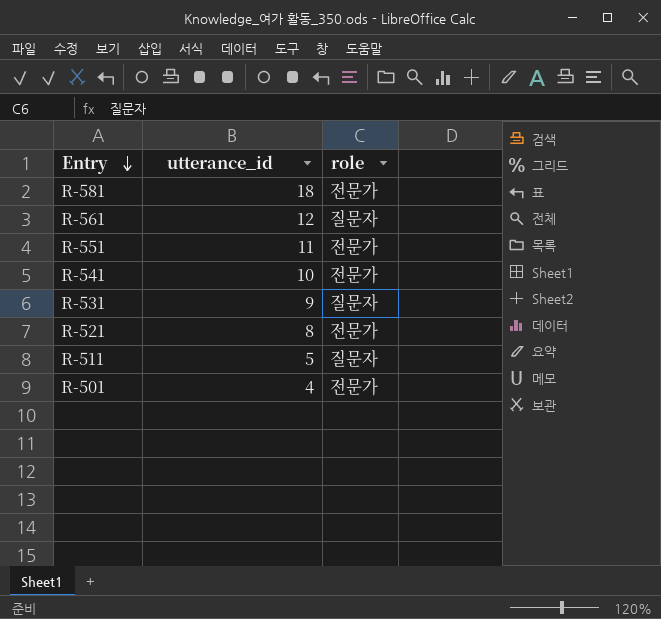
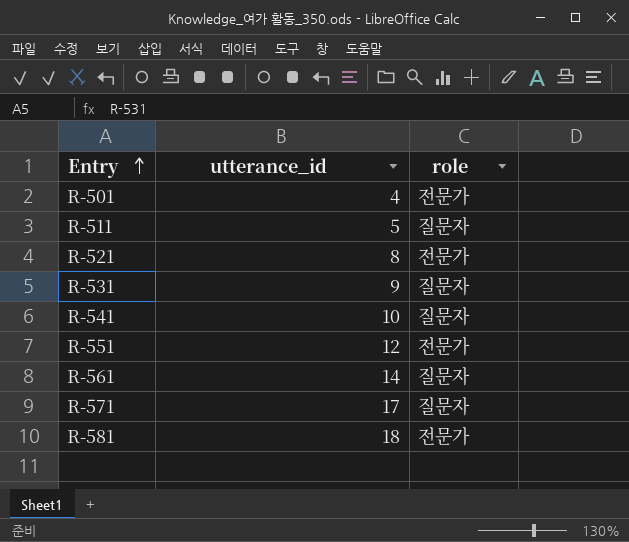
row order: Entry descending -> Entry ascending
R-541 | role: 전문가 -> 질문자
R-551 | utterance_id: 11 -> 12
R-561 | utterance_id: 12 -> 14
row R-571: none -> 17 | 질문자

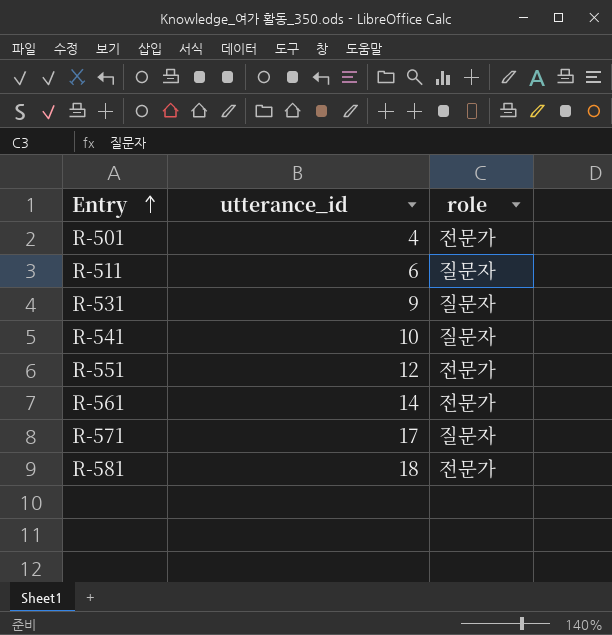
row R-521: 8 | 전문가 -> none
R-511 | utterance_id: 5 -> 6
R-561 | role: 질문자 -> 전문가

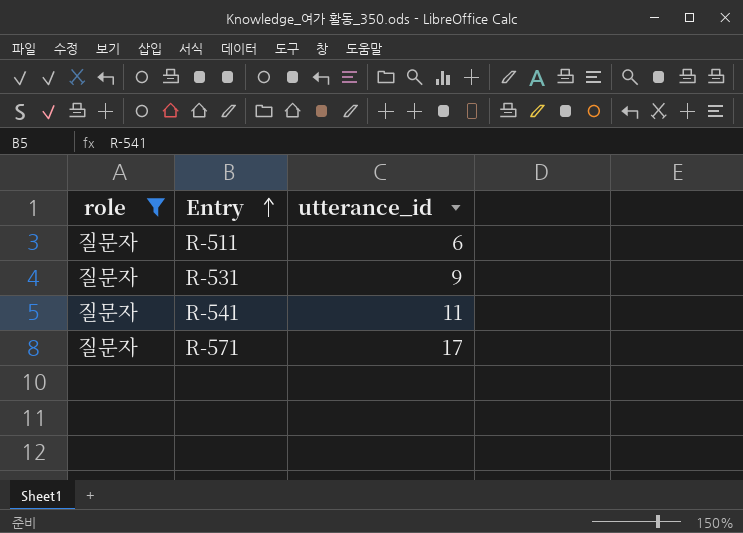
filter: none -> role = 질문자
column role | position: 3 -> 1
R-541 | utterance_id: 10 -> 11

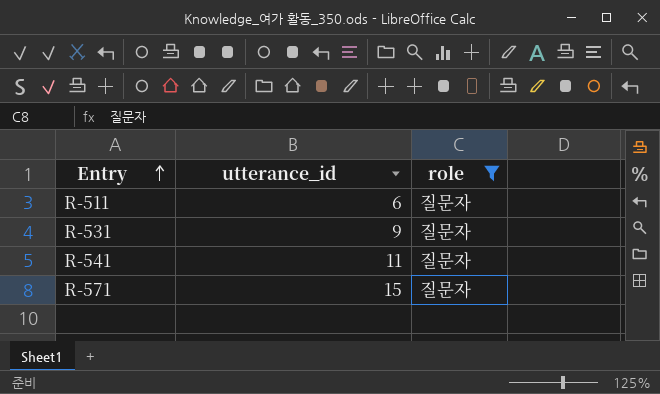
column role | position: 1 -> 3
R-571 | utterance_id: 17 -> 15

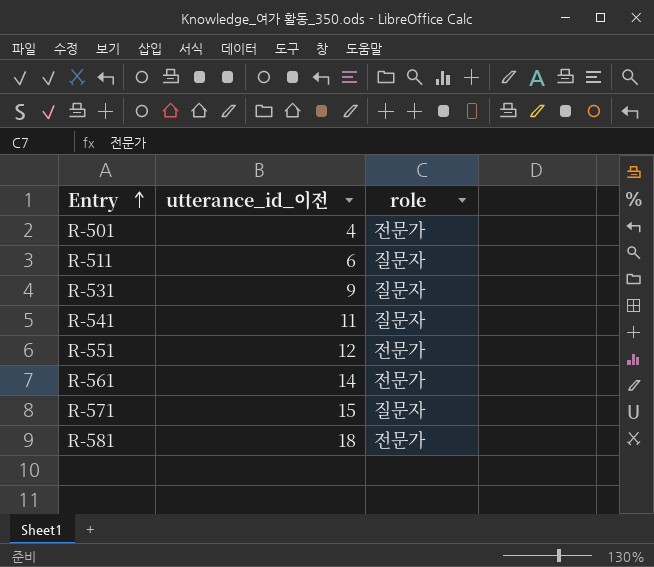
filter: role = 질문자 -> none
column name: utterance_id -> utterance_id_이전

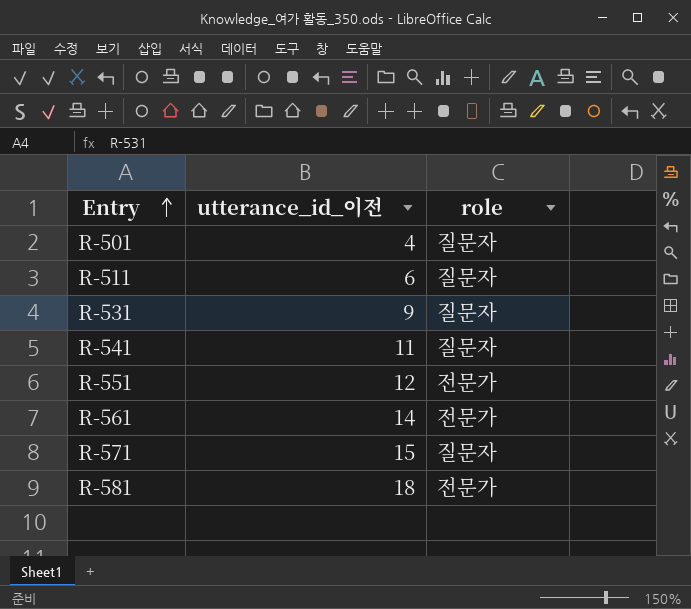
R-501 | role: 전문가 -> 질문자

